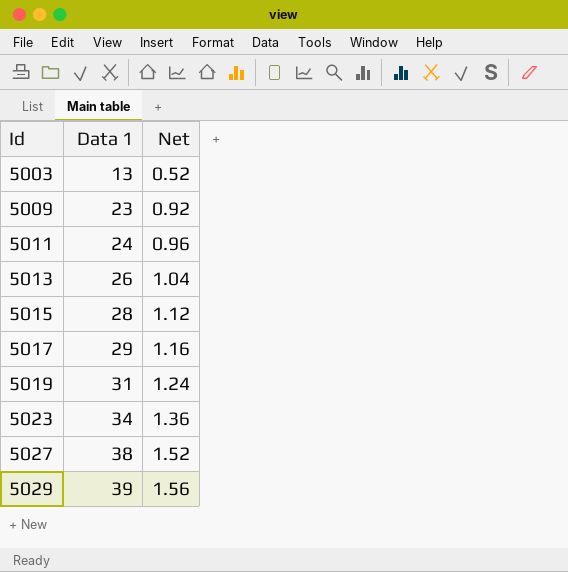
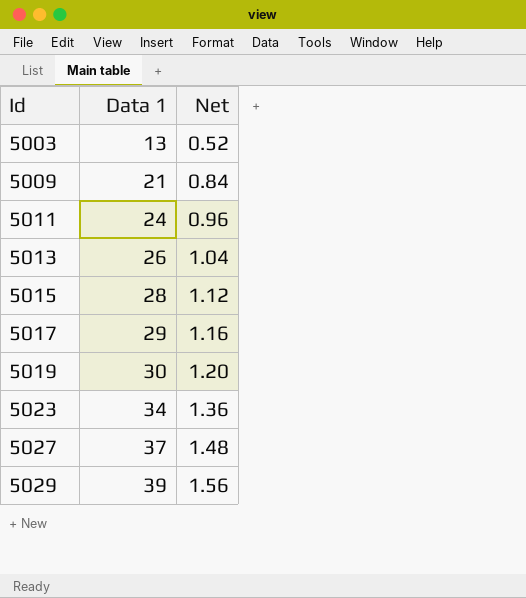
5009 | Data 1: 23 -> 21
5009 | Net: 0.92 -> 0.84
5019 | Data 1: 31 -> 30
5019 | Net: 1.24 -> 1.20
5027 | Data 1: 38 -> 37
5027 | Net: 1.52 -> 1.48

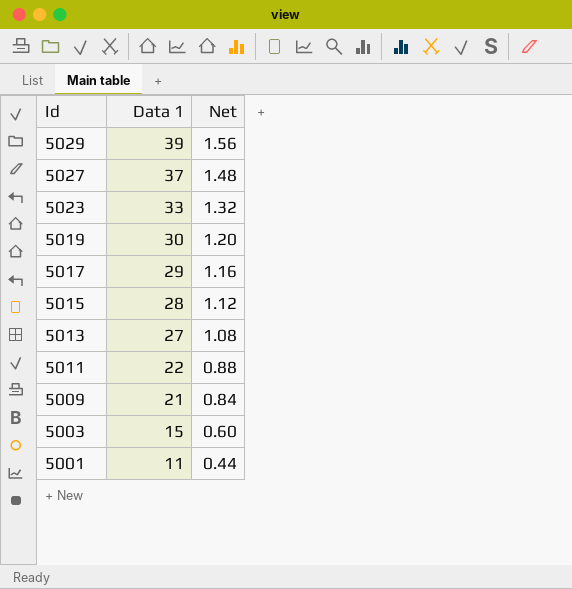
row order: Id ascending -> Id descending
5023 | Data 1: 34 -> 33
5023 | Net: 1.36 -> 1.32
5013 | Data 1: 26 -> 27
5013 | Net: 1.04 -> 1.08
5011 | Data 1: 24 -> 22
5011 | Net: 0.96 -> 0.88
5003 | Data 1: 13 -> 15
5003 | Net: 0.52 -> 0.60
row 5001: none -> 11 | 0.44

